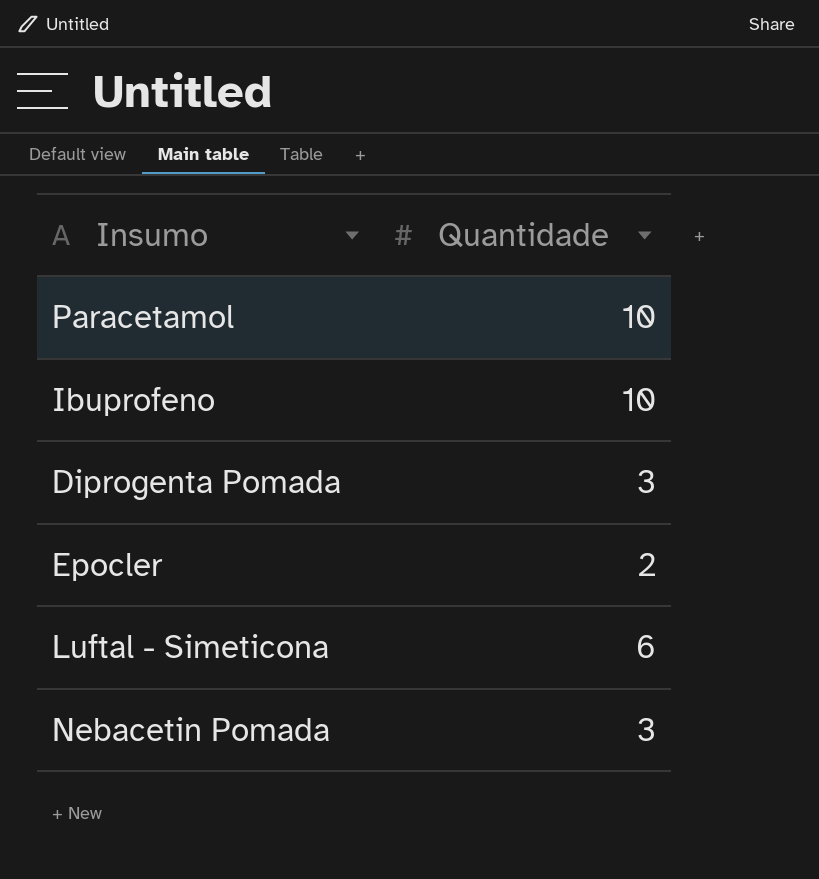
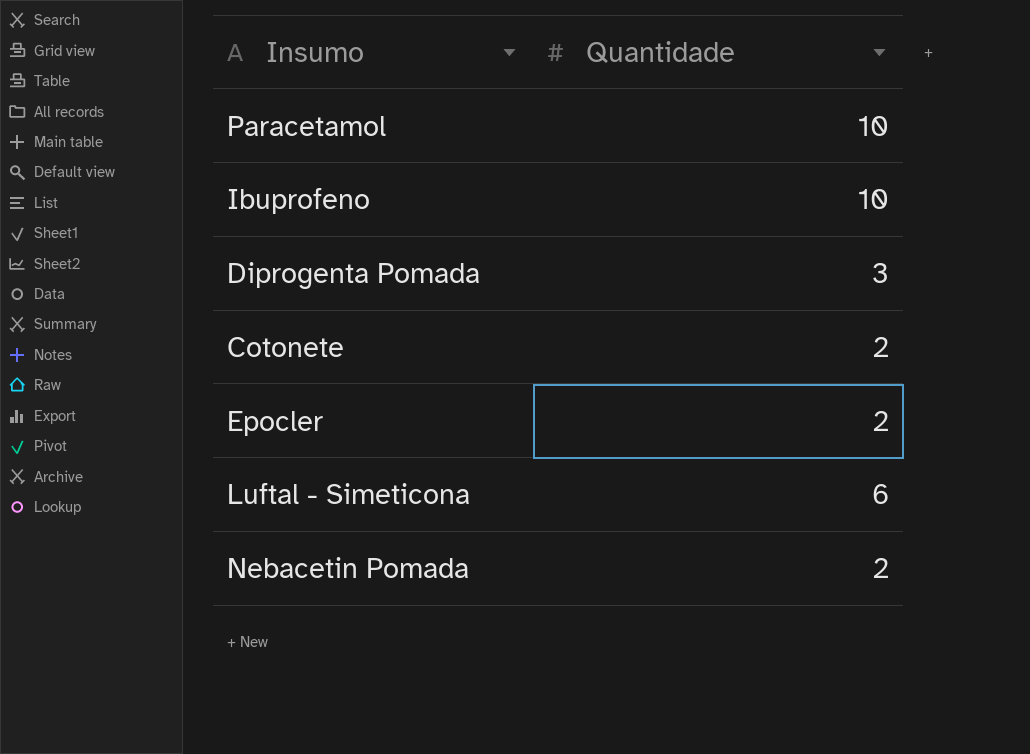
row Cotonete: none -> 2
Nebacetin Pomada | Quantidade: 3 -> 2

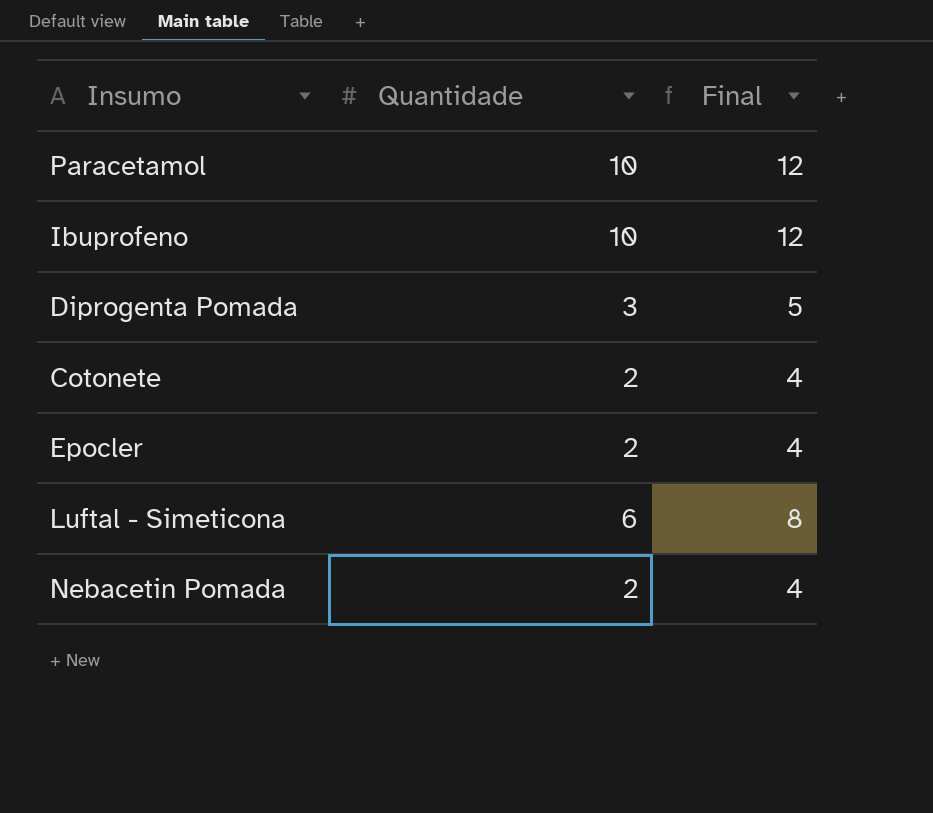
column Final | formula: none -> [Quantidade] + 2

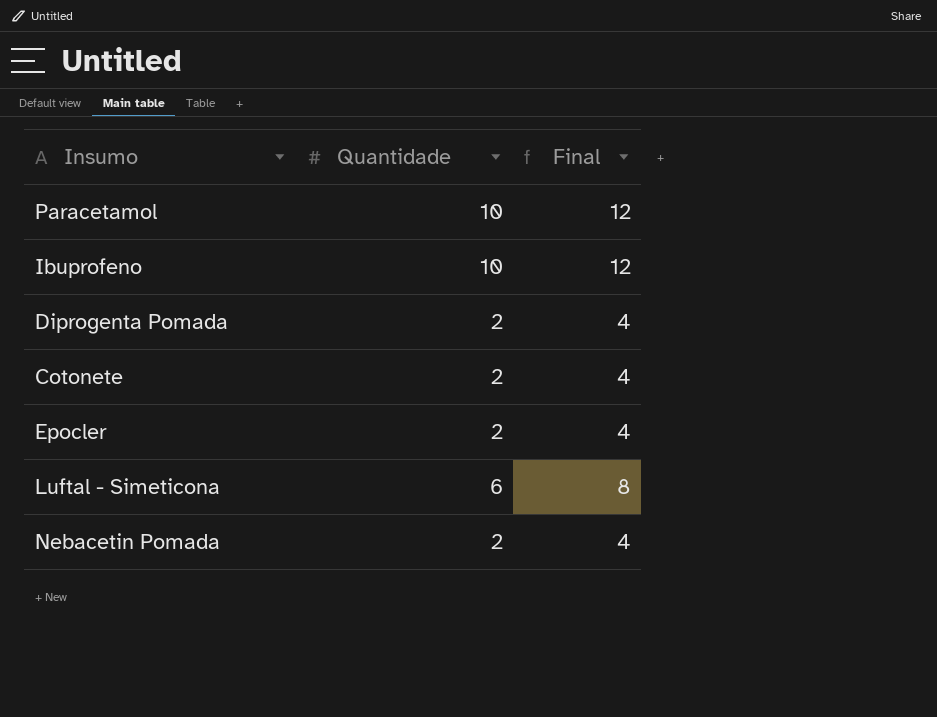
Diprogenta Pomada | Quantidade: 3 -> 2
Diprogenta Pomada | Final: 5 -> 4

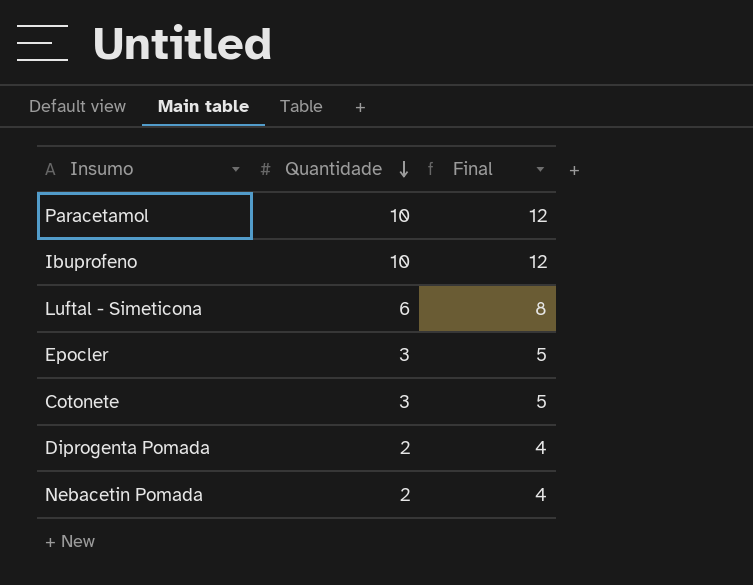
row order: none -> Quantidade descending
Epocler | Quantidade: 2 -> 3
Epocler | Final: 4 -> 5
Cotonete | Quantidade: 2 -> 3
Cotonete | Final: 4 -> 5

